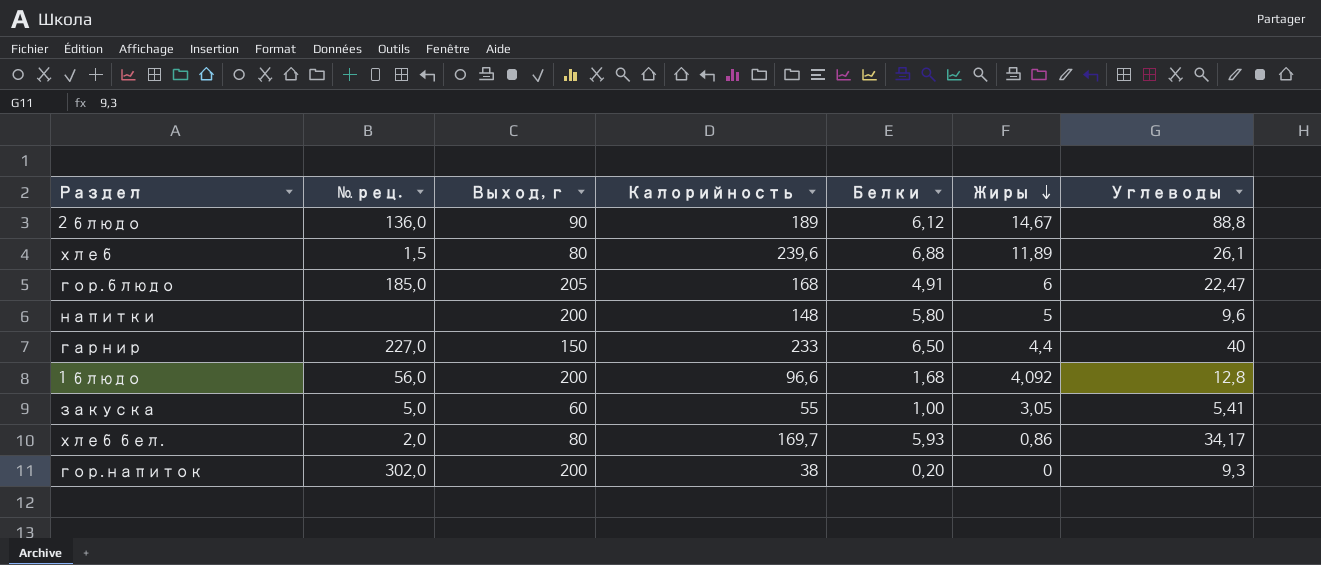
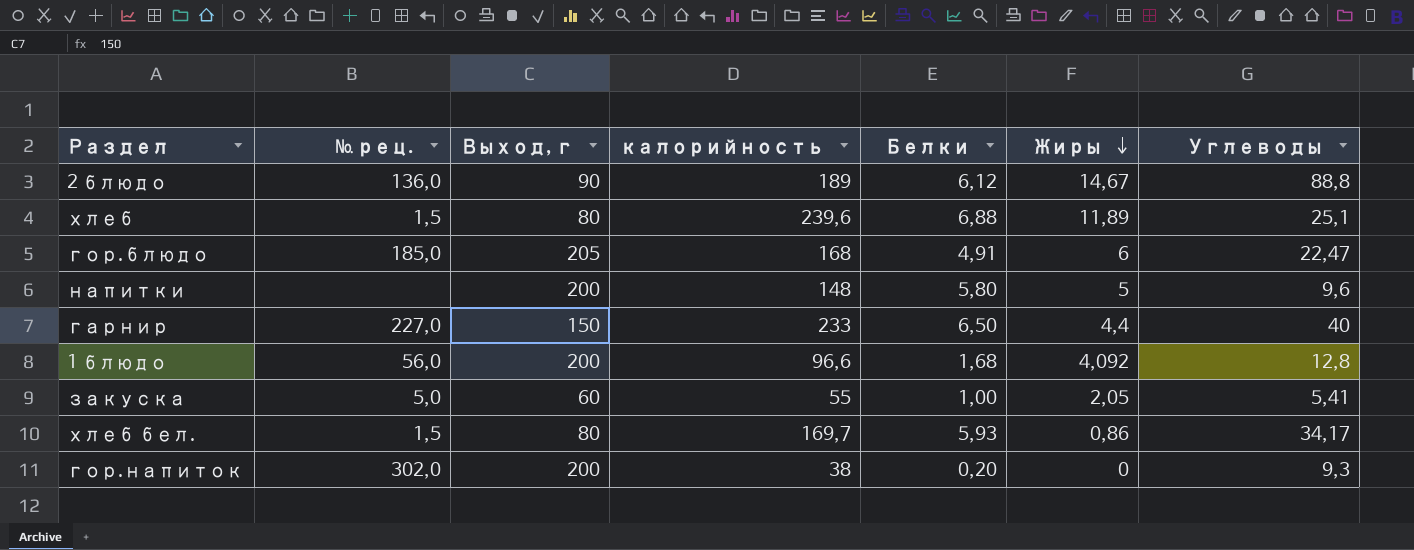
column name: Калорийность -> калорийность
хлеб | Углеводы: 26,1 -> 25,1
закуска | Жиры: 3,05 -> 2,05
хлеб бел. | № рец.: 2,0 -> 1,5

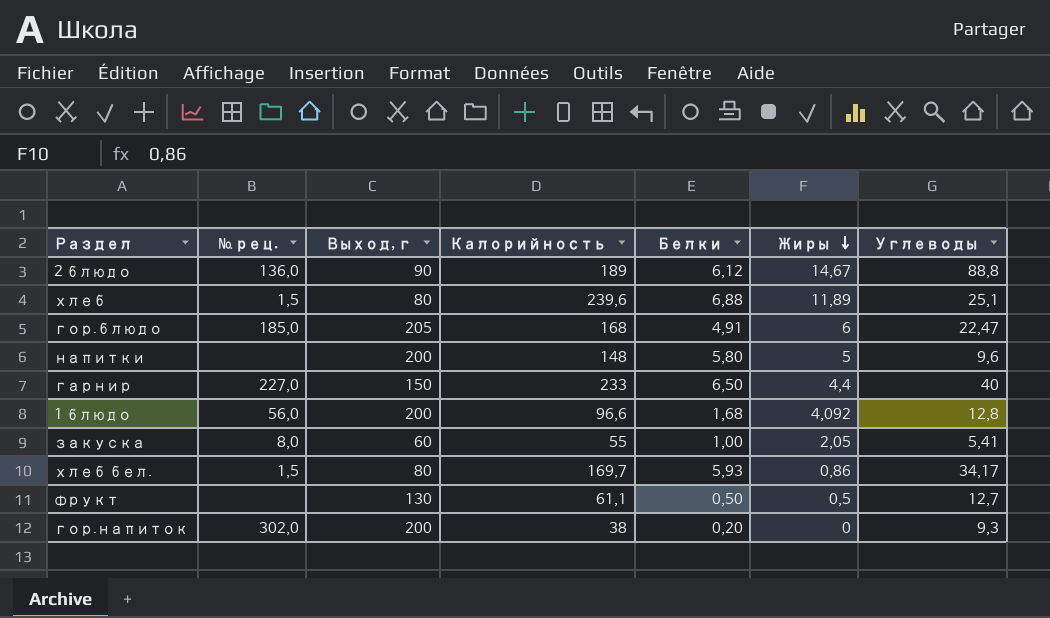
column name: калорийность -> Калорийность
закуска | № рец.: 5,0 -> 8,0
row фрукт: none -> none | 130 | 61,1 | 0,50 | 0,5 | 12,7

